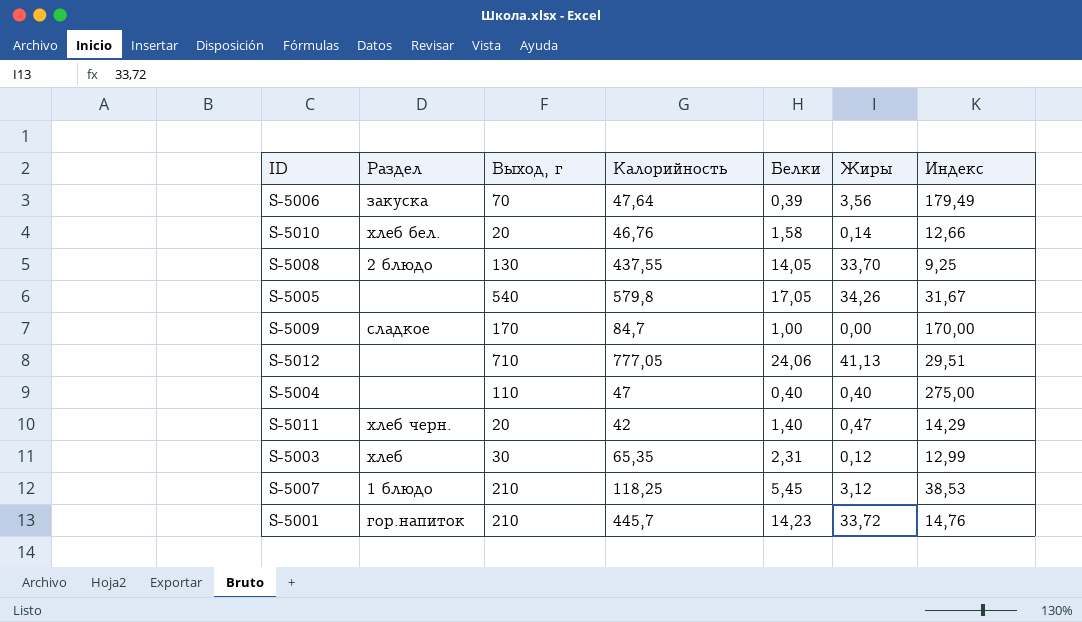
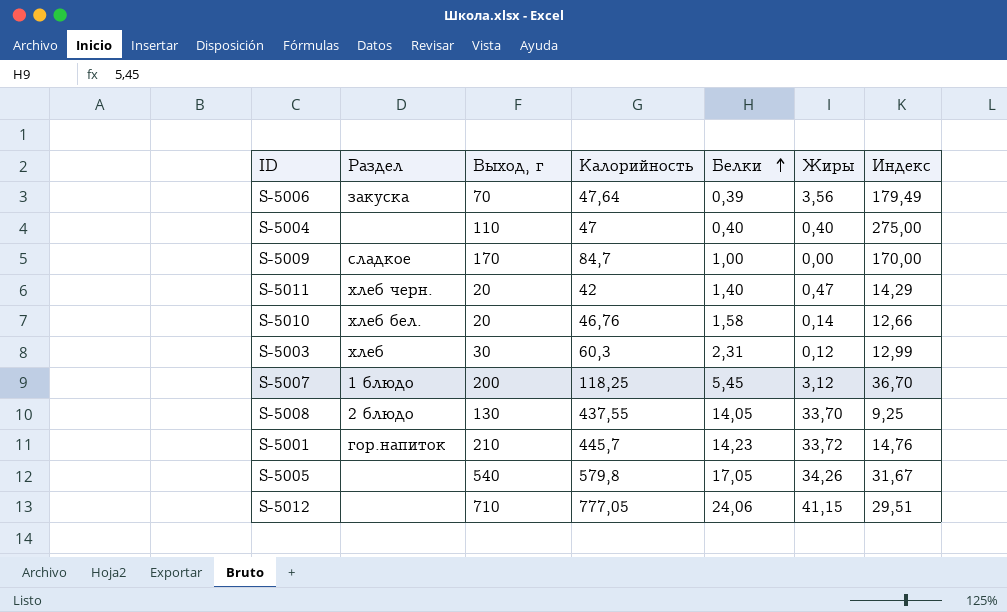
row order: none -> Белки ascending
S-5003 | Калорийность: 65,35 -> 60,3
S-5007 | Выход, г: 210 -> 200
S-5007 | Индекс: 38,53 -> 36,70
S-5012 | Жиры: 41,13 -> 41,15

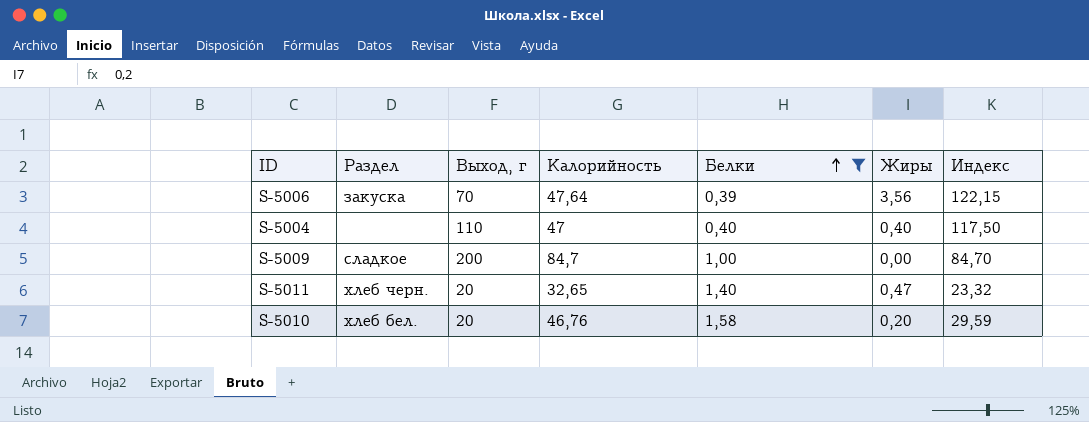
filter: none -> Белки <= 1,58
column Индекс | formula: [Выход, г] / [Белки] -> [Калорийность] / [Белки]
S-5009 | Выход, г: 170 -> 200
S-5011 | Калорийность: 42 -> 32,65
S-5010 | Жиры: 0,14 -> 0,20

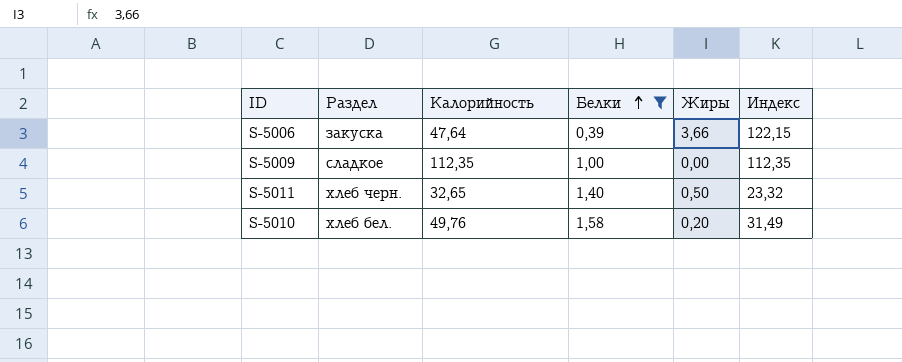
column Выход, г | position: 3 -> none
row S-5004: none | 110 | 47 | 0,40 | 0,40 | 117,50 -> none
S-5006 | Жиры: 3,56 -> 3,66
S-5009 | Калорийность: 84,7 -> 112,35
S-5009 | Индекс: 84,70 -> 112,35
S-5011 | Жиры: 0,47 -> 0,50
S-5010 | Калорийность: 46,76 -> 49,76
S-5010 | Индекс: 29,59 -> 31,49

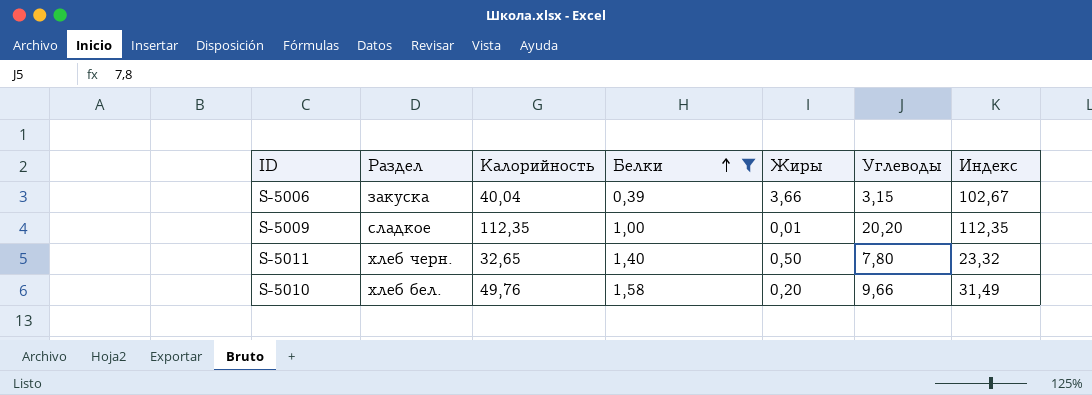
column Углеводы | position: none -> 6
S-5006 | Калорийность: 47,64 -> 40,04
S-5006 | Индекс: 122,15 -> 102,67
S-5009 | Жиры: 0,00 -> 0,01

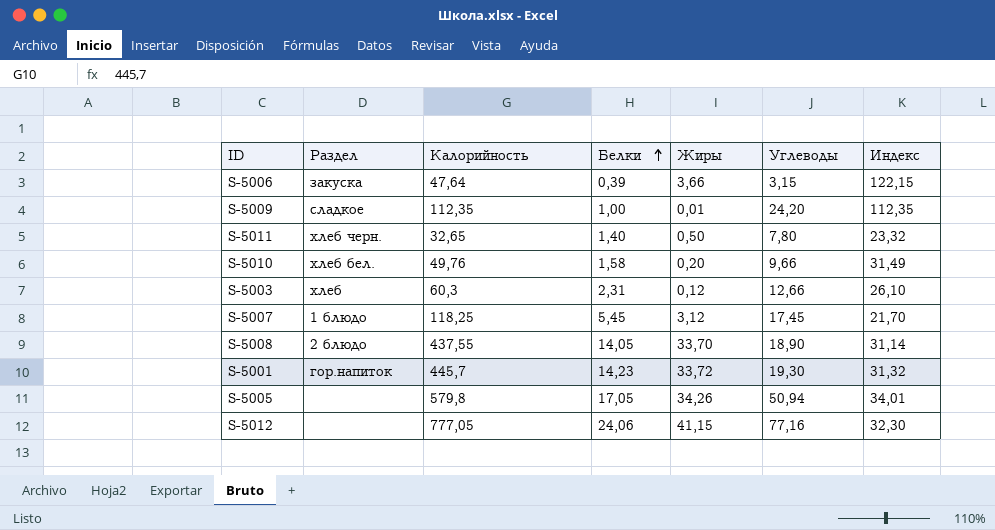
filter: Белки <= 1,58 -> none
S-5006 | Калорийность: 40,04 -> 47,64
S-5006 | Индекс: 102,67 -> 122,15
S-5009 | Углеводы: 20,20 -> 24,20

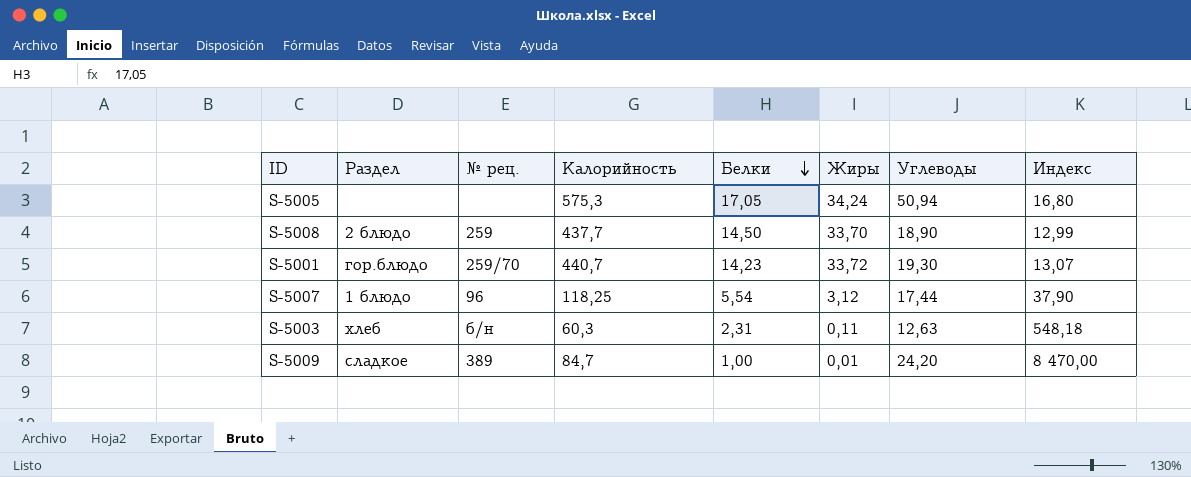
row order: Белки ascending -> Белки descending
column № рец. | position: none -> 3
column Индекс | formula: [Калорийность] / [Белки] -> [Калорийность] / [Жиры]
row S-5006: закуска | 47,64 | 0,39 | 3,66 | 3,15 | 122,15 -> none
row S-5011: хлеб черн. | 32,65 | 1,40 | 0,50 | 7,80 | 23,32 -> none
row S-5010: хлеб бел. | 49,76 | 1,58 | 0,20 | 9,66 | 31,49 -> none
row S-5012: none | 777,05 | 24,06 | 41,15 | 77,16 | 32,30 -> none
S-5005 | Калорийность: 579,8 -> 575,3
S-5005 | Жиры: 34,26 -> 34,24
S-5008 | Калорийность: 437,55 -> 437,7
S-5008 | Белки: 14,05 -> 14,50
S-5001 | Раздел: гор.напиток -> гор.блюдо
S-5001 | Калорийность: 445,7 -> 440,7
S-5007 | Белки: 5,45 -> 5,54
S-5007 | Углеводы: 17,45 -> 17,44
S-5003 | Жиры: 0,12 -> 0,11
S-5003 | Углеводы: 12,66 -> 12,63
S-5009 | Калорийность: 112,35 -> 84,7

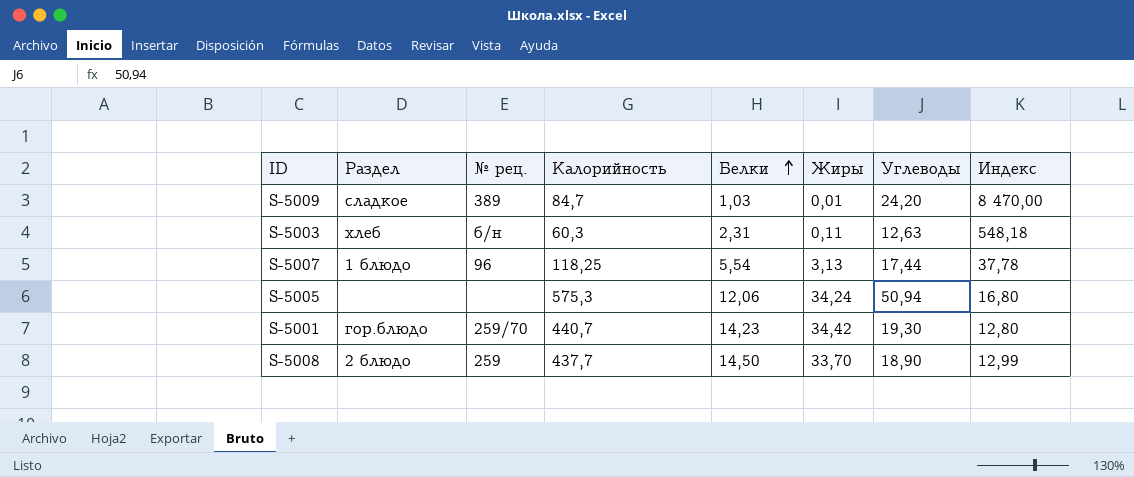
row order: Белки descending -> Белки ascending
S-5009 | Белки: 1,00 -> 1,03
S-5007 | Жиры: 3,12 -> 3,13
S-5007 | Индекс: 37,90 -> 37,78
S-5005 | Белки: 17,05 -> 12,06
S-5001 | Жиры: 33,72 -> 34,42
S-5001 | Индекс: 13,07 -> 12,80

